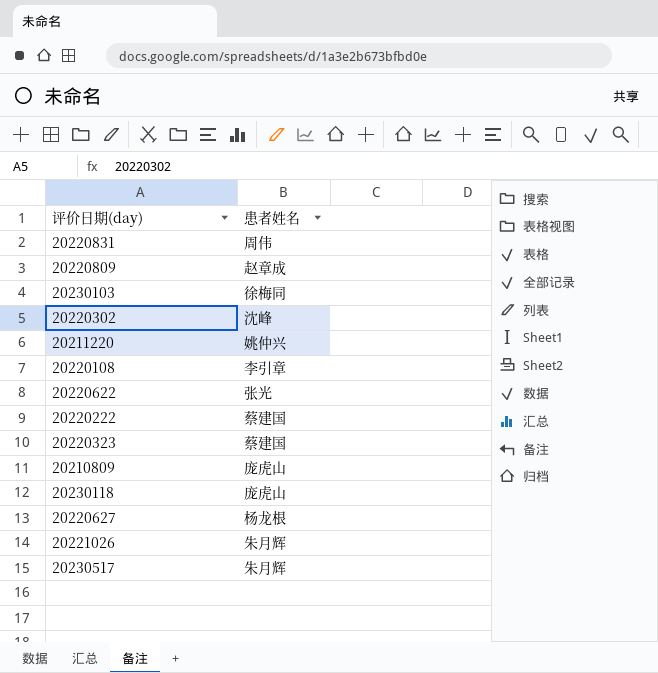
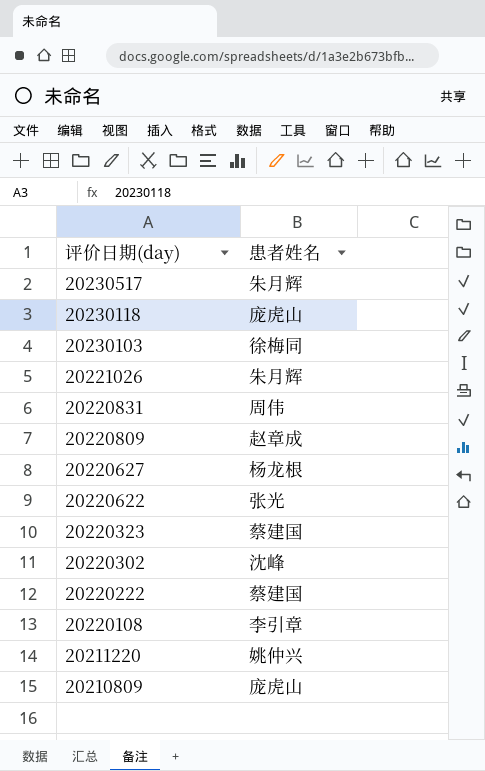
row order: none -> 评价日期(day) descending

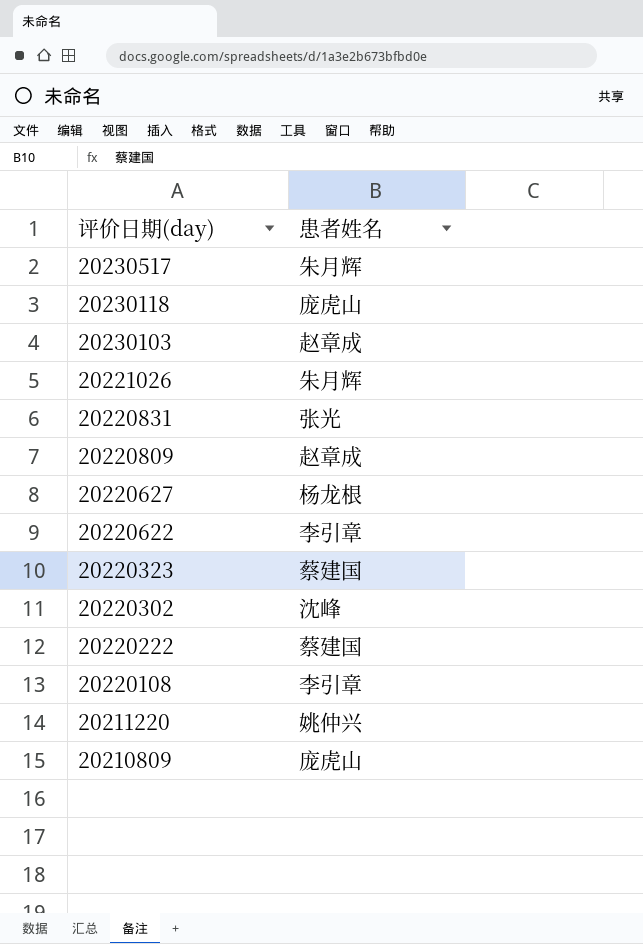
20230103 | 患者姓名: 徐梅同 -> 赵章成
20220831 | 患者姓名: 周伟 -> 张光
20220622 | 患者姓名: 张光 -> 李引章

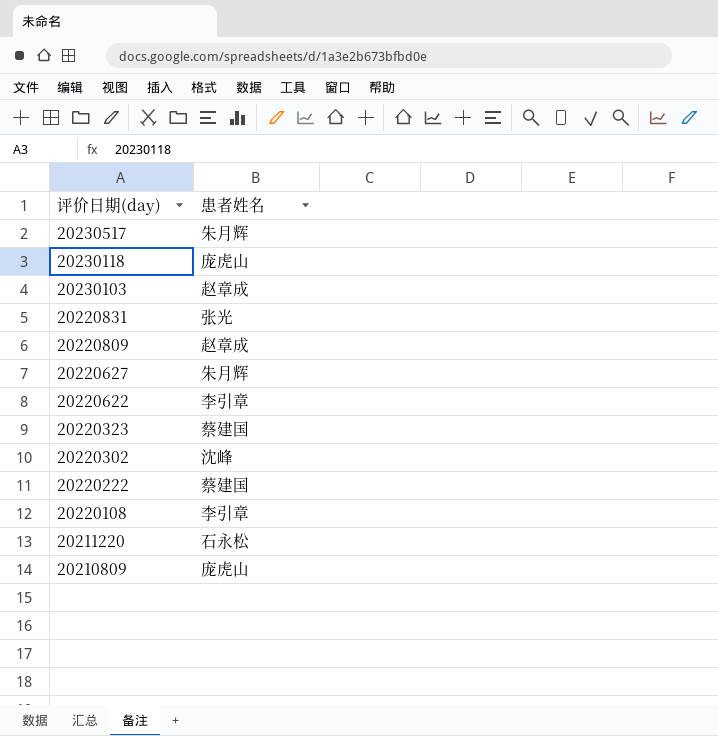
row 20221026: 朱月辉 -> none
20220627 | 患者姓名: 杨龙根 -> 朱月辉
20211220 | 患者姓名: 姚仲兴 -> 石永松

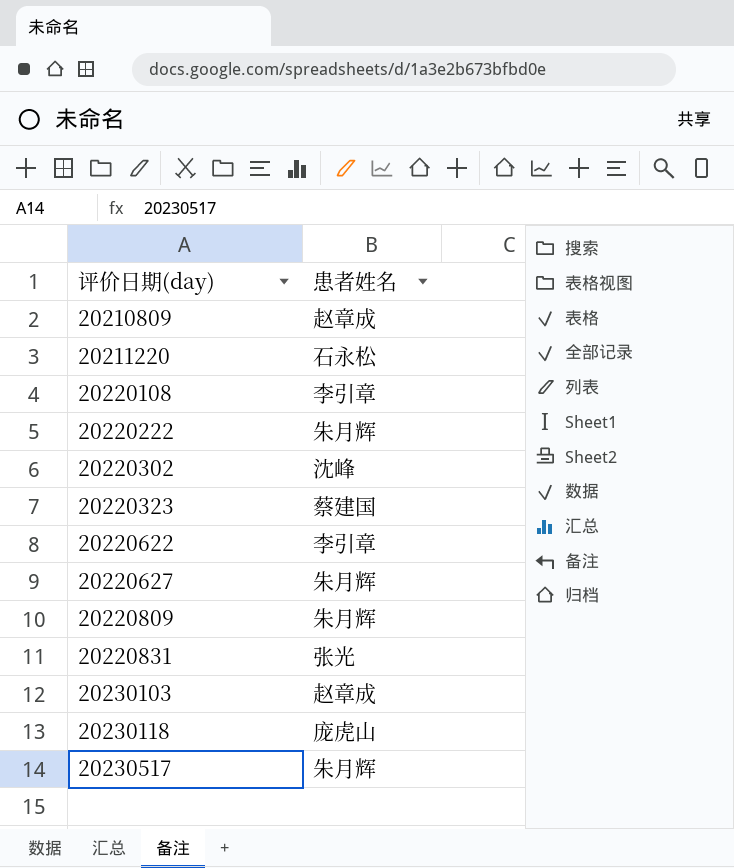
row order: 评价日期(day) descending -> 评价日期(day) ascending
20210809 | 患者姓名: 庞虎山 -> 赵章成
20220222 | 患者姓名: 蔡建国 -> 朱月辉
20220809 | 患者姓名: 赵章成 -> 朱月辉

